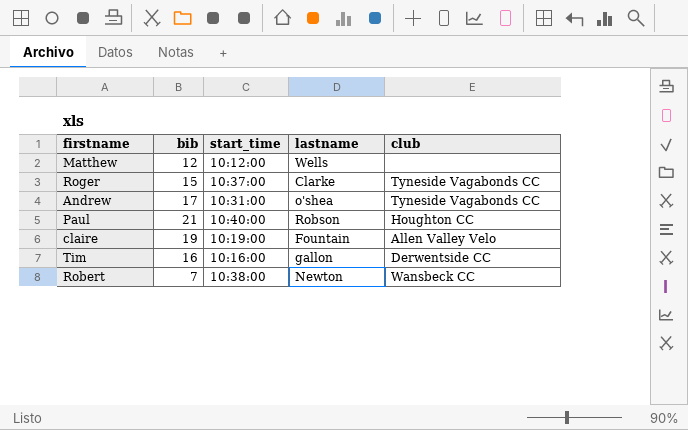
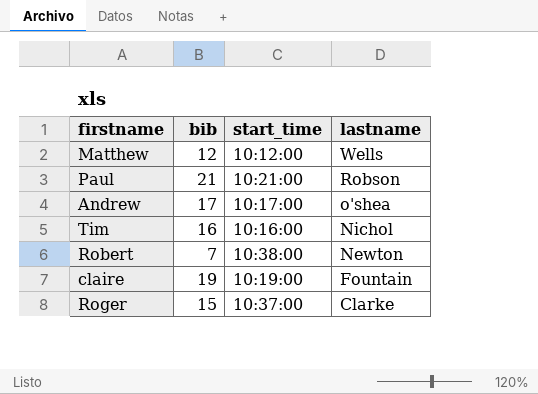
row order: none -> lastname descending
column club | position: 5 -> none
Paul | start_time: 10:40:00 -> 10:21:00
Andrew | start_time: 10:31:00 -> 10:17:00
Tim | lastname: gallon -> Nichol

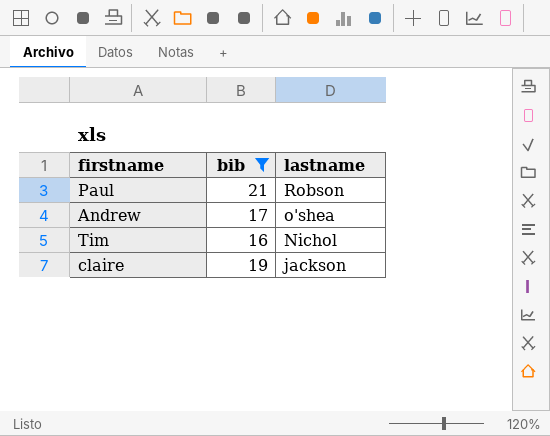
filter: none -> bib >= 16
column start_time | position: 3 -> none
claire | lastname: Fountain -> jackson

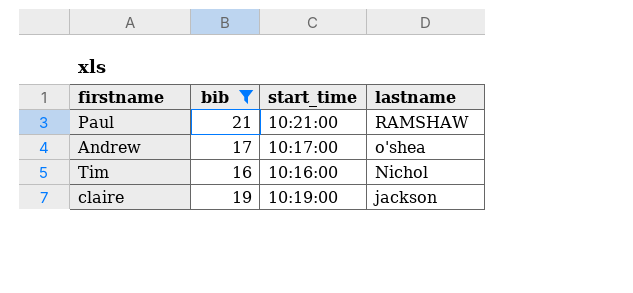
column start_time | position: none -> 3
Paul | lastname: Robson -> RAMSHAW

